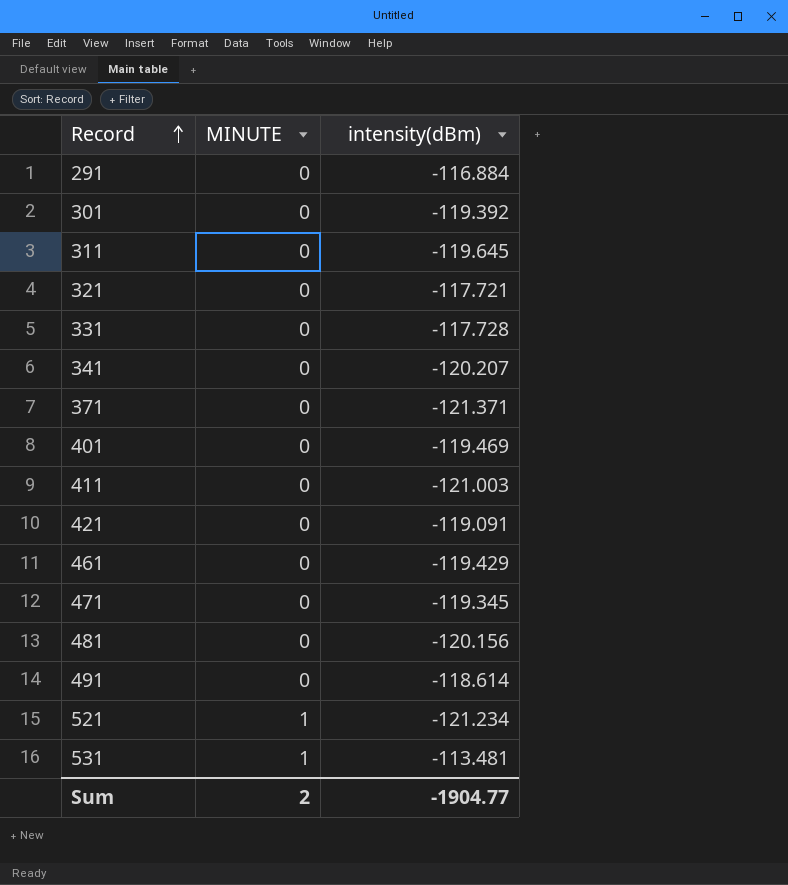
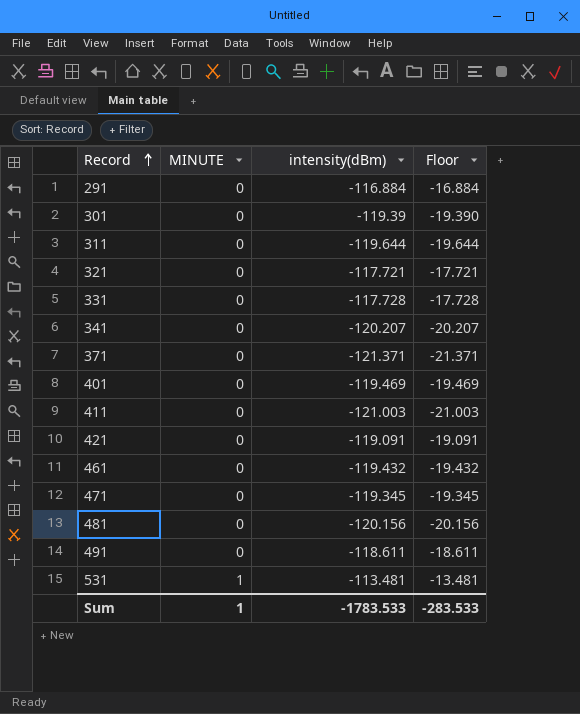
column Floor | formula: none -> [intensity(dBm)] + 100
row 521: 1 | -121.234 -> none
301 | intensity(dBm): -119.392 -> -119.39
311 | intensity(dBm): -119.645 -> -119.644
461 | intensity(dBm): -119.429 -> -119.432
491 | intensity(dBm): -118.614 -> -118.611
Sum | MINUTE: 2 -> 1
Sum | intensity(dBm): -1904.77 -> -1783.533

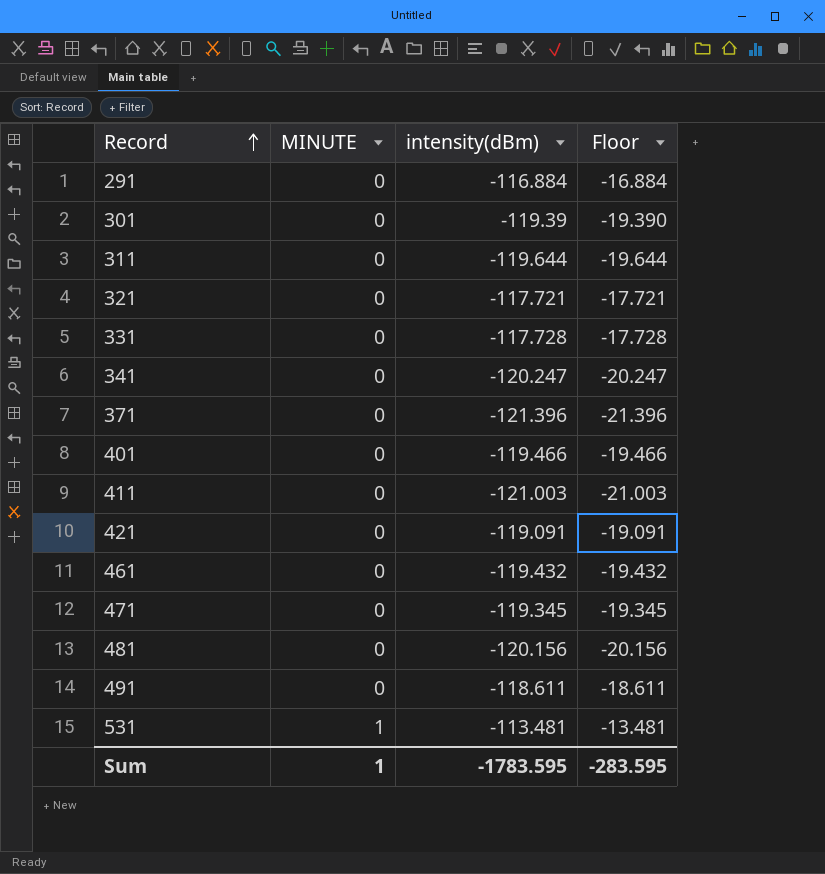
341 | intensity(dBm): -120.207 -> -120.247
341 | Floor: -20.207 -> -20.247
371 | intensity(dBm): -121.371 -> -121.396
371 | Floor: -21.371 -> -21.396
401 | intensity(dBm): -119.469 -> -119.466
401 | Floor: -19.469 -> -19.466
Sum | intensity(dBm): -1783.533 -> -1783.595
Sum | Floor: -283.533 -> -283.595

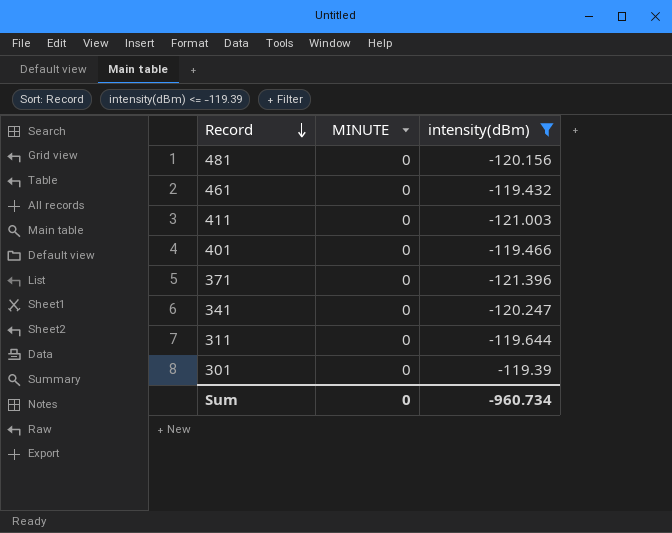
filter: none -> intensity(dBm) <= -119.39
row order: Record ascending -> Record descending
column Floor | formula: [intensity(dBm)] + 100 -> none
Sum | MINUTE: 1 -> 0
Sum | intensity(dBm): -1783.595 -> -960.734

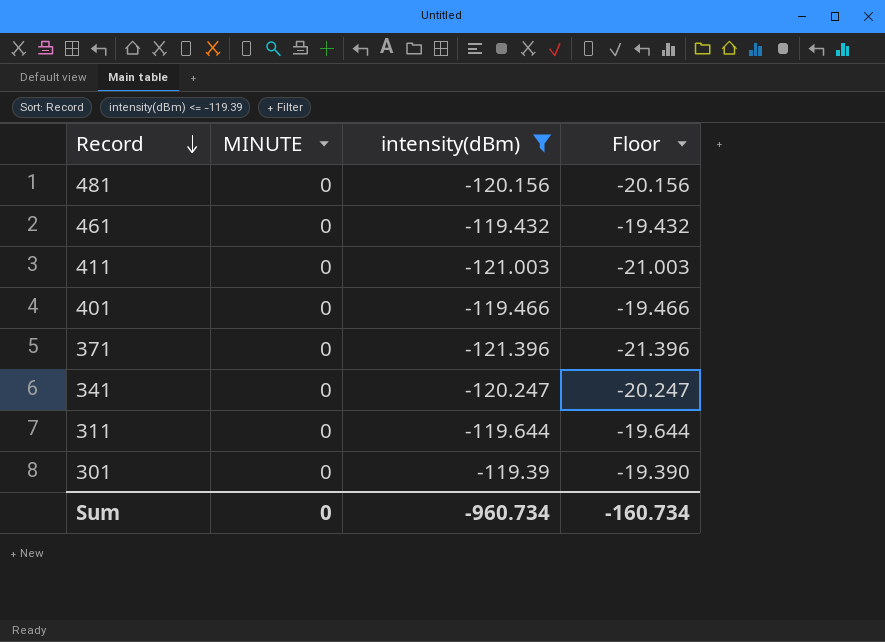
column Floor | formula: none -> [intensity(dBm)] + 100

